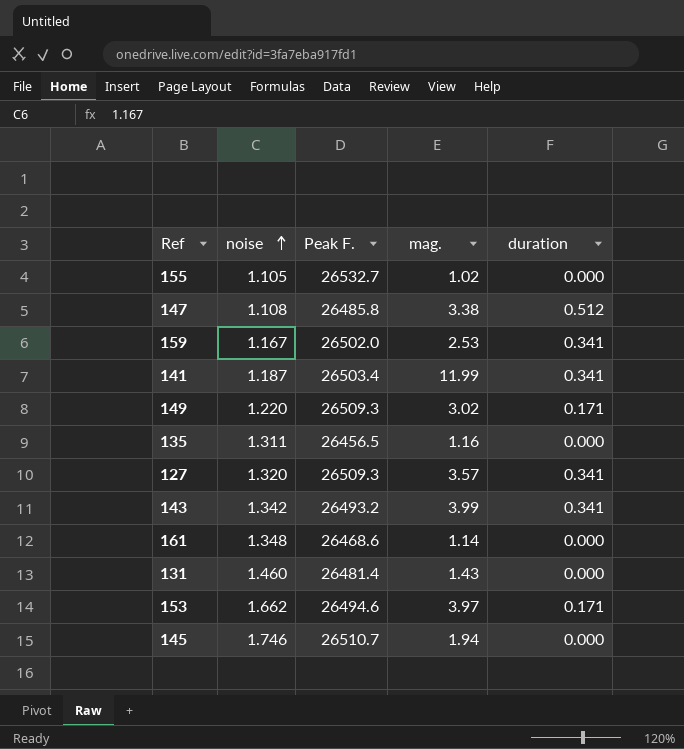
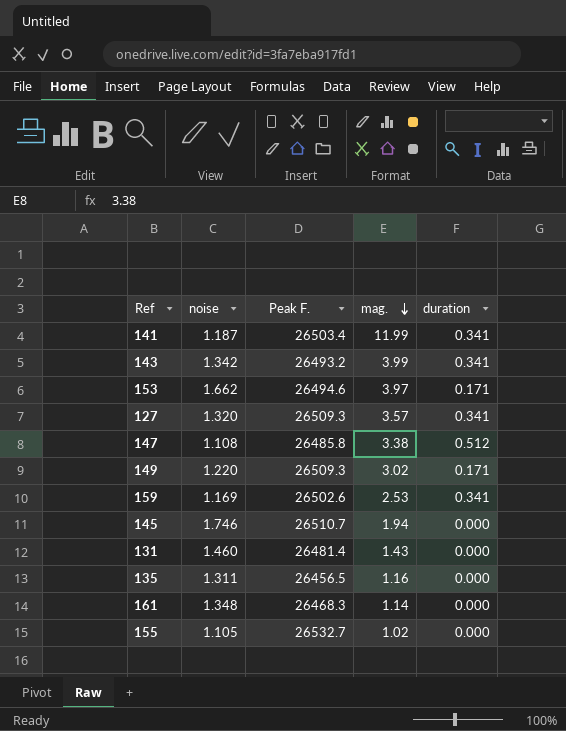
row order: noise ascending -> mag. descending
159 | noise: 1.167 -> 1.169
159 | Peak F.: 26502.0 -> 26502.6
161 | Peak F.: 26468.6 -> 26468.3

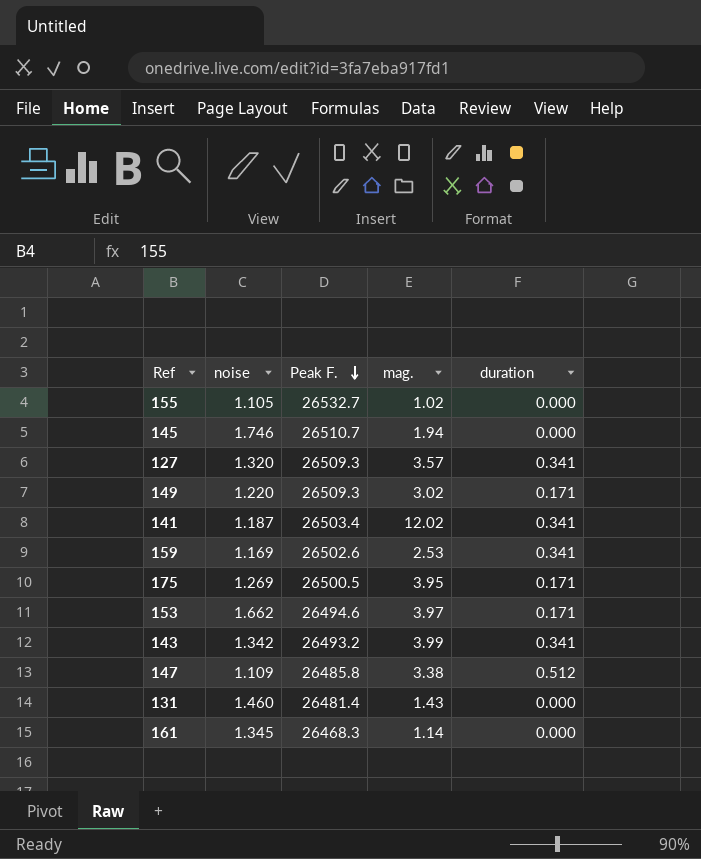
row order: mag. descending -> Peak F. descending
row 135: 1.311 | 26456.5 | 1.16 | 0.000 -> none
141 | mag.: 11.99 -> 12.02
row 175: none -> 1.269 | 26500.5 | 3.95 | 0.171
147 | noise: 1.108 -> 1.109
161 | noise: 1.348 -> 1.345

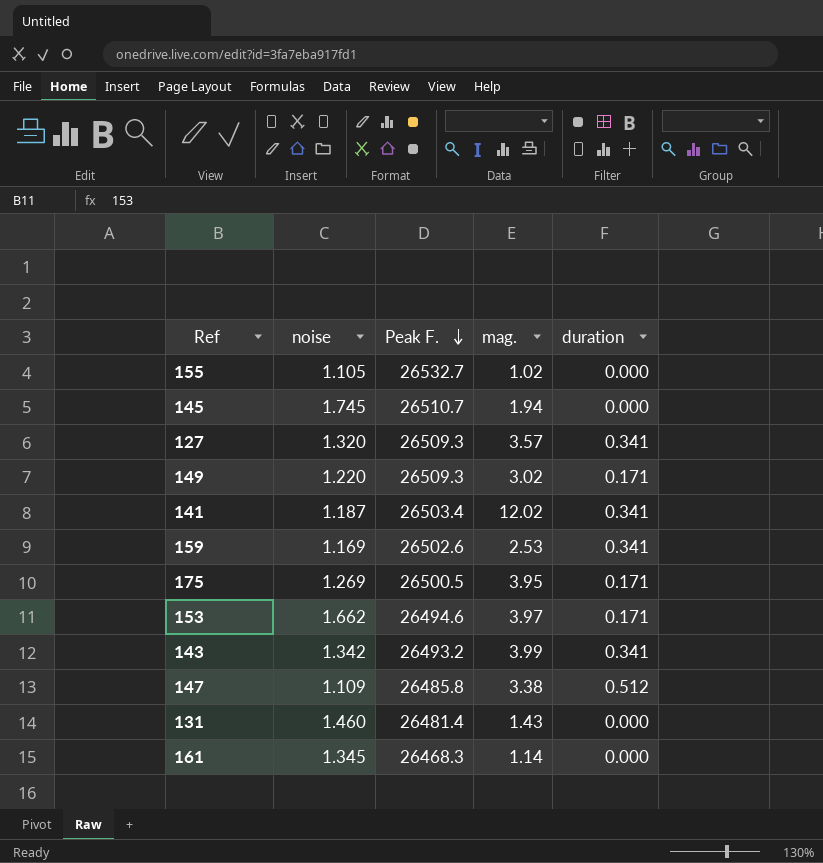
145 | noise: 1.746 -> 1.745

